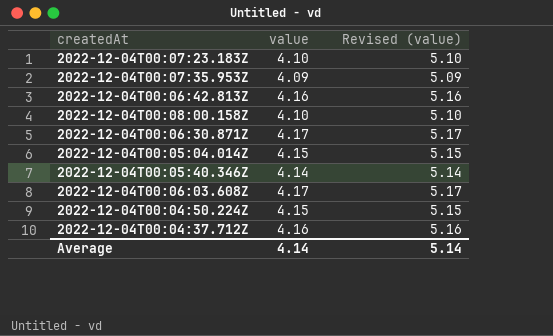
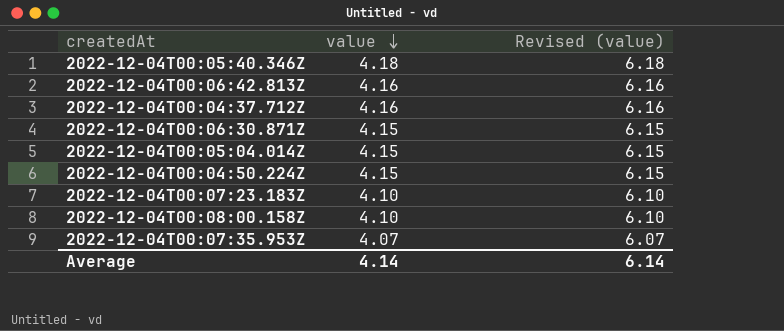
row order: none -> value descending
column Revised (value) | formula: [value] + 1 -> [value] + 2
row 2022-12-04T00:06:03.608Z: 4.17 | 5.17 -> none
2022-12-04T00:05:40.346Z | value: 4.14 -> 4.18
2022-12-04T00:06:30.871Z | value: 4.17 -> 4.15
2022-12-04T00:07:35.953Z | value: 4.09 -> 4.07
Average | Revised (value): 5.14 -> 6.14

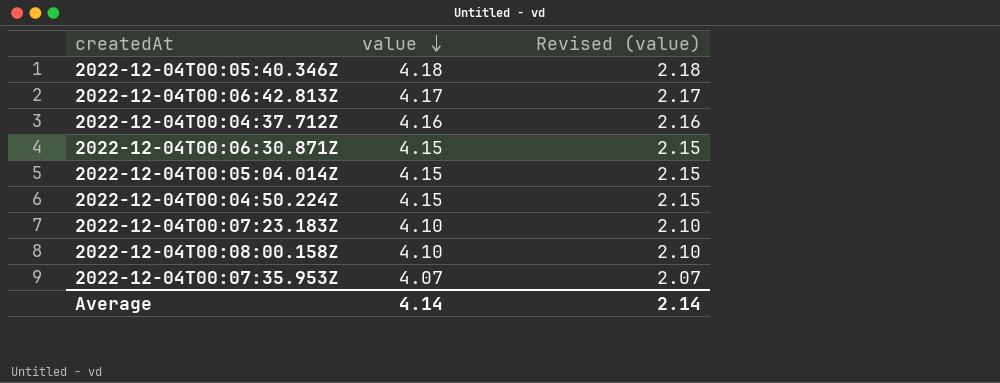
column Revised (value) | formula: [value] + 2 -> [value] - 2
2022-12-04T00:06:42.813Z | value: 4.16 -> 4.17
Average | Revised (value): 6.14 -> 2.14

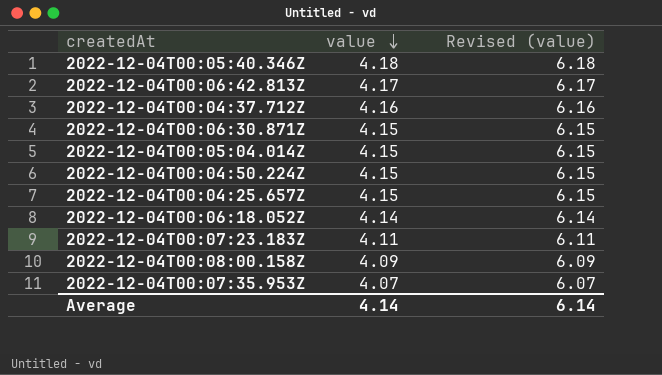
column Revised (value) | formula: [value] - 2 -> [value] + 2
row 2022-12-04T00:04:25.657Z: none -> 4.15 | 6.15
row 2022-12-04T00:06:18.052Z: none -> 4.14 | 6.14
2022-12-04T00:07:23.183Z | value: 4.10 -> 4.11
2022-12-04T00:08:00.158Z | value: 4.10 -> 4.09
Average | Revised (value): 2.14 -> 6.14

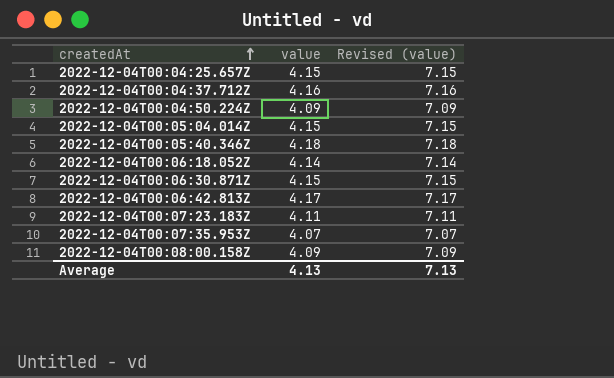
row order: value descending -> createdAt ascending
column Revised (value) | formula: [value] + 2 -> [value] + 3
2022-12-04T00:04:50.224Z | value: 4.15 -> 4.09
Average | value: 4.14 -> 4.13
Average | Revised (value): 6.14 -> 7.13

